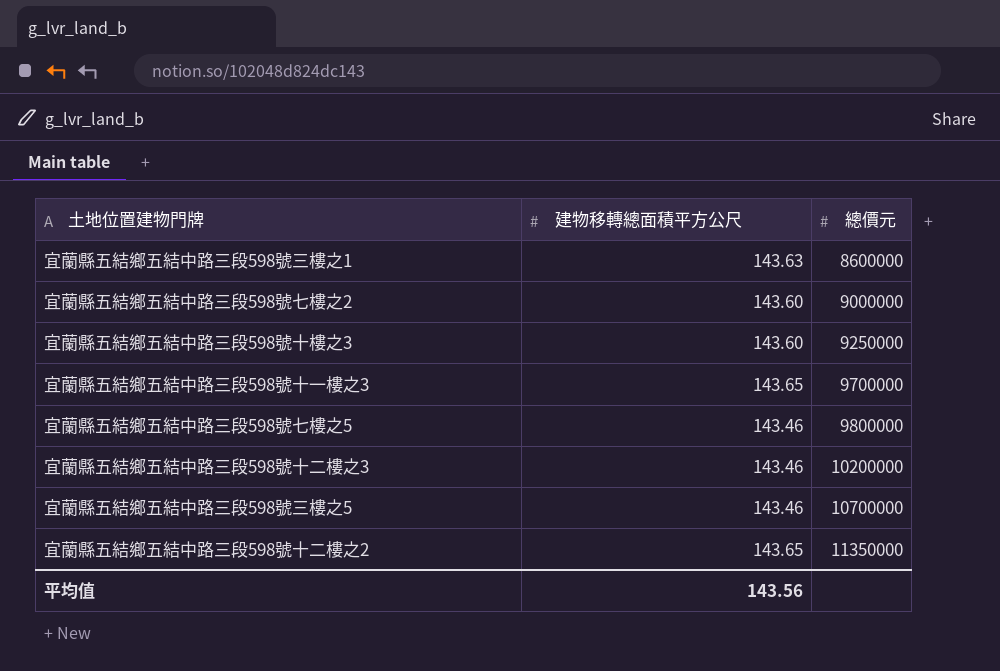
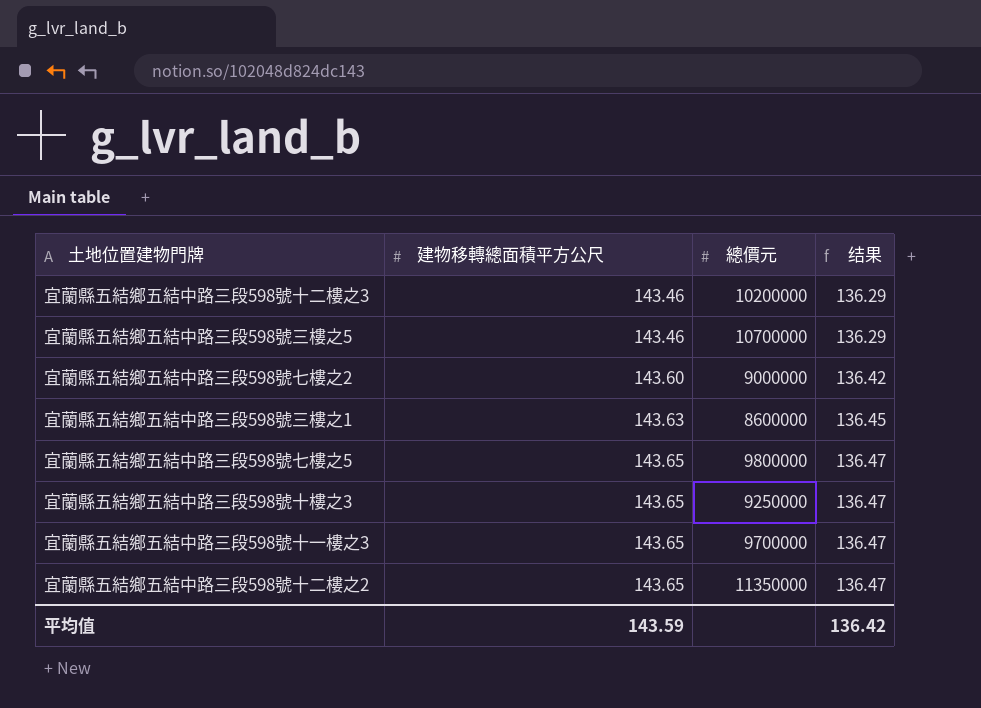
row order: 總價元 ascending -> 建物移轉總面積平方公尺 ascending
column 结果 | formula: none -> [建物移轉總面積平方公尺] * 0.95
宜蘭縣五結鄉五結中路三段598號七樓之5 | 建物移轉總面積平方公尺: 143.46 -> 143.65
宜蘭縣五結鄉五結中路三段598號十樓之3 | 建物移轉總面積平方公尺: 143.60 -> 143.65
平均值 | 建物移轉總面積平方公尺: 143.56 -> 143.59

